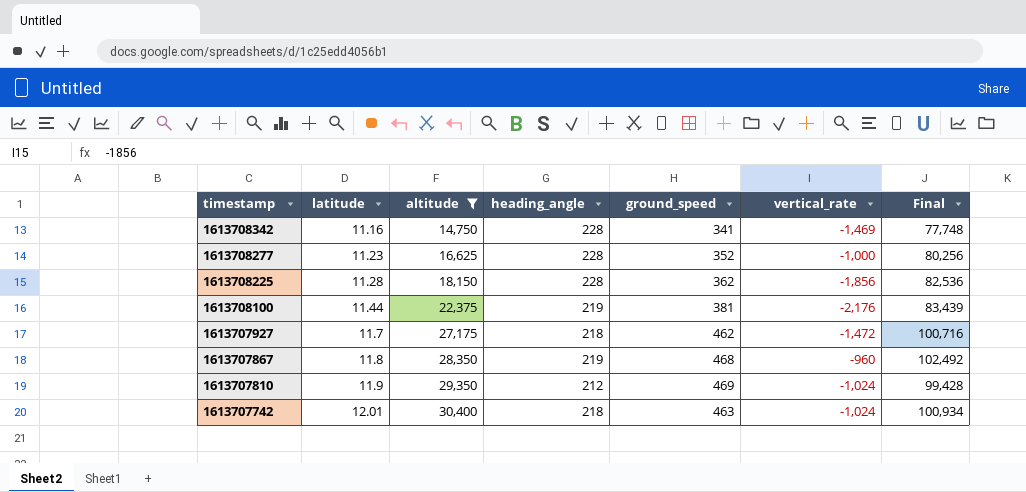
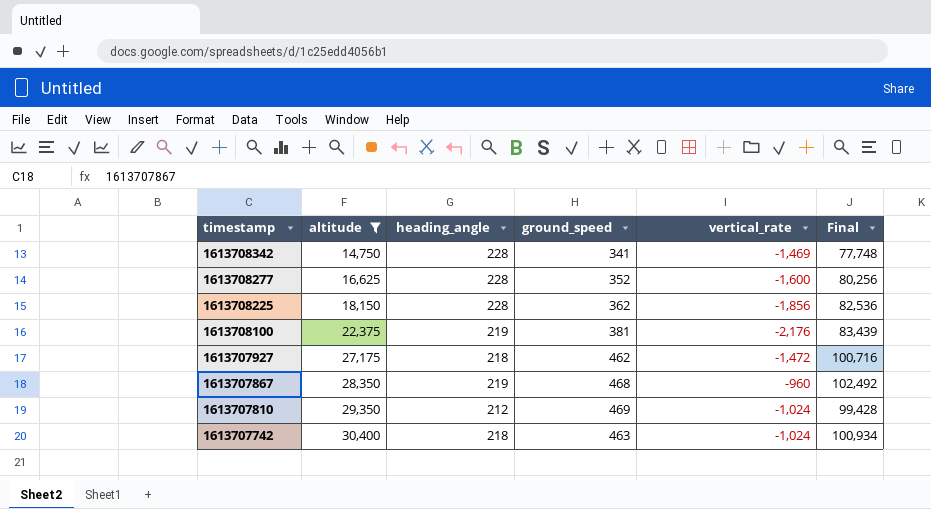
column latitude | position: 2 -> none
1613708277 | vertical_rate: -1,000 -> -1,600

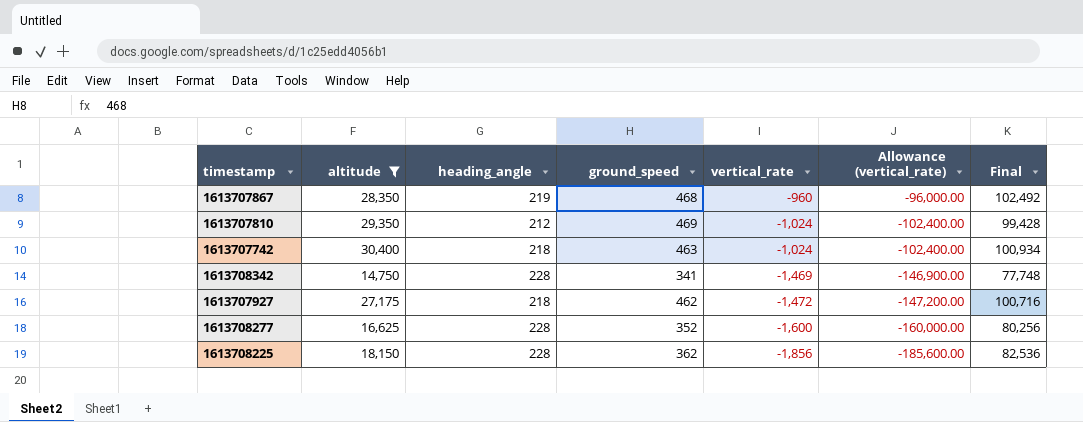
row order: timestamp descending -> vertical_rate descending
column Allowance (vertical_rate) | formula: none -> [vertical_rate] * 100
row 1613708100: 22,375 | 219 | 381 | -2,176 | 83,439 -> none

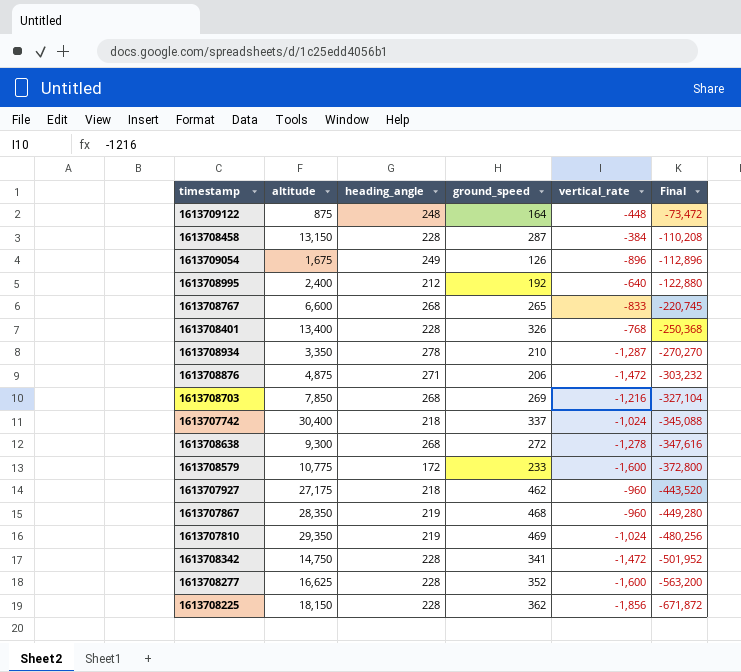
filter: altitude >= 14,750 -> none
row order: vertical_rate descending -> Final descending
column Allowance (vertical_rate) | formula: [vertical_rate] * 100 -> none
column Final | formula: [heading_angle] * [ground_speed] -> [ground_speed] * [vertical_rate]
1613707742 | ground_speed: 463 -> 337
1613707927 | vertical_rate: -1,472 -> -960
1613707810 | heading_angle: 212 -> 219
1613708342 | vertical_rate: -1,469 -> -1,472

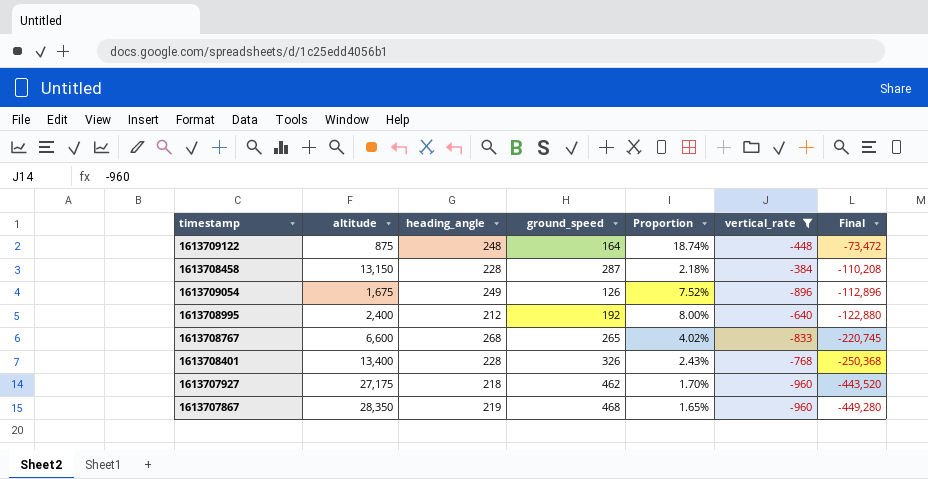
filter: none -> vertical_rate >= -960
column Proportion | formula: none -> [ground_speed] / [altitude]

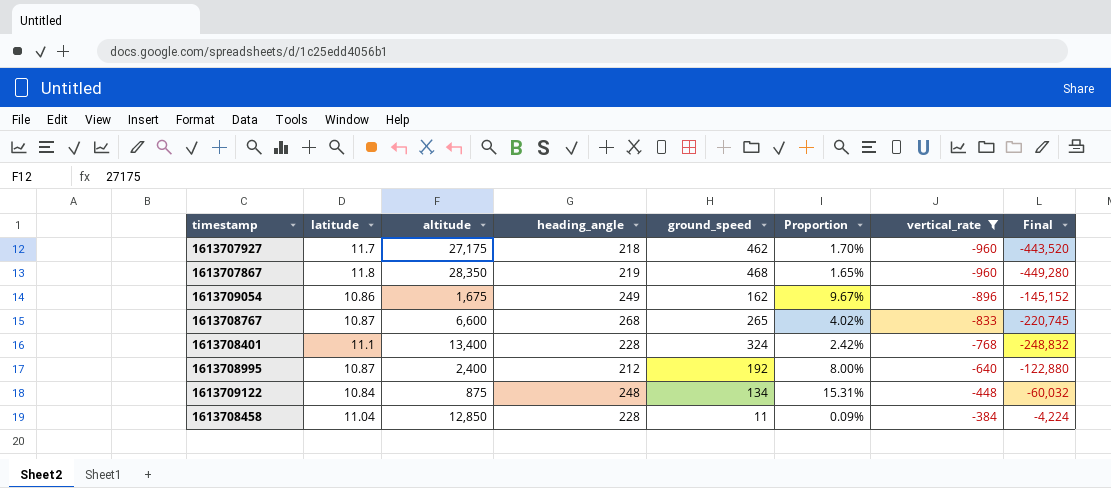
row order: Final descending -> vertical_rate ascending
column latitude | position: none -> 2
1613709054 | ground_speed: 126 -> 162
1613709054 | Proportion: 7.52% -> 9.67%
1613709054 | Final: -112,896 -> -145,152
1613708401 | ground_speed: 326 -> 324
1613708401 | Proportion: 2.43% -> 2.42%
1613708401 | Final: -250,368 -> -248,832
1613709122 | ground_speed: 164 -> 134
1613709122 | Proportion: 18.74% -> 15.31%
1613709122 | Final: -73,472 -> -60,032
1613708458 | altitude: 13,150 -> 12,850
1613708458 | ground_speed: 287 -> 11
1613708458 | Proportion: 2.18% -> 0.09%
1613708458 | Final: -110,208 -> -4,224

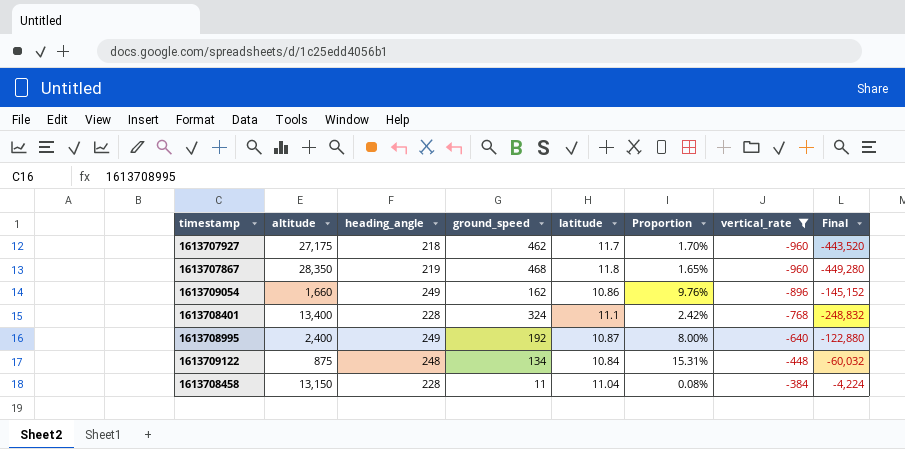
column latitude | position: 2 -> 5
row 1613708767: 10.87 | 6,600 | 268 | 265 | 4.02% | -833 | -220,745 -> none
1613709054 | altitude: 1,675 -> 1,660
1613709054 | Proportion: 9.67% -> 9.76%
1613708995 | heading_angle: 212 -> 249
1613708458 | altitude: 12,850 -> 13,150
1613708458 | Proportion: 0.09% -> 0.08%

